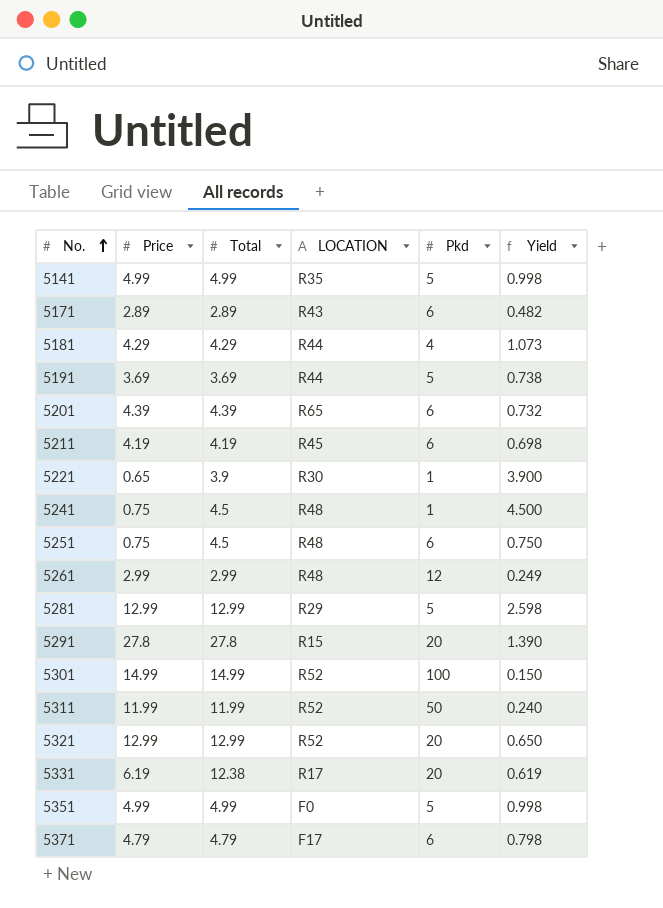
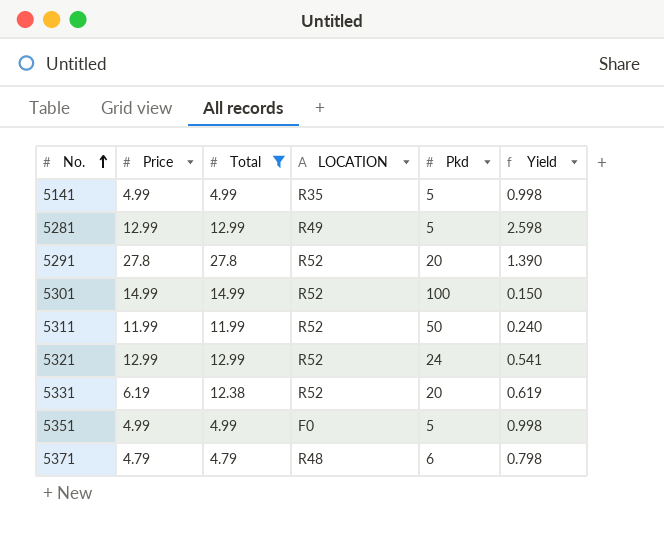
filter: none -> Total >= 4.79
5281 | LOCATION: R29 -> R49
5291 | LOCATION: R15 -> R52
5321 | Pkd: 20 -> 24
5321 | Yield: 0.650 -> 0.541
5331 | LOCATION: R17 -> R52
5371 | LOCATION: F17 -> R48

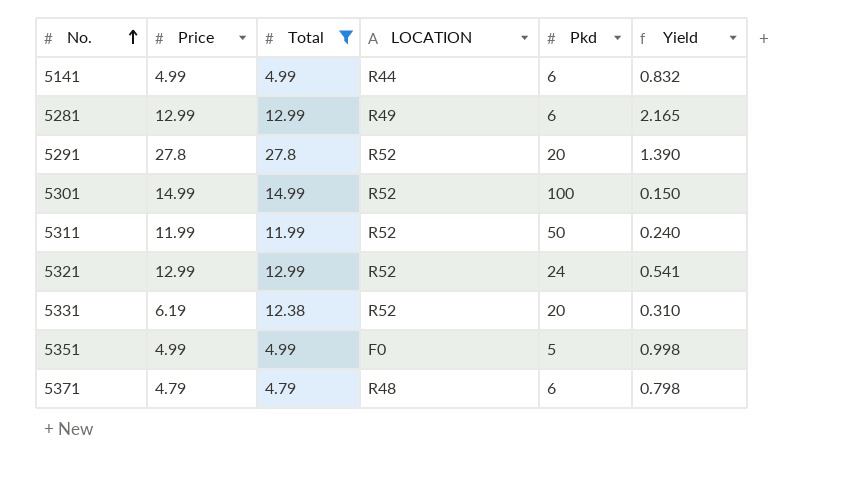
column Yield | formula: [Total] / [Pkd] -> [Price] / [Pkd]
5141 | LOCATION: R35 -> R44
5141 | Pkd: 5 -> 6
5281 | Pkd: 5 -> 6

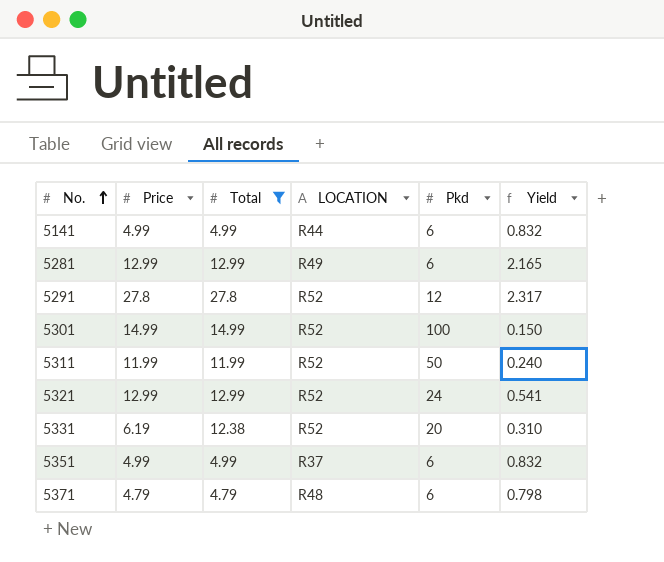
5291 | Pkd: 20 -> 12
5291 | Yield: 1.390 -> 2.317
5351 | LOCATION: F0 -> R37
5351 | Pkd: 5 -> 6
5351 | Yield: 0.998 -> 0.832

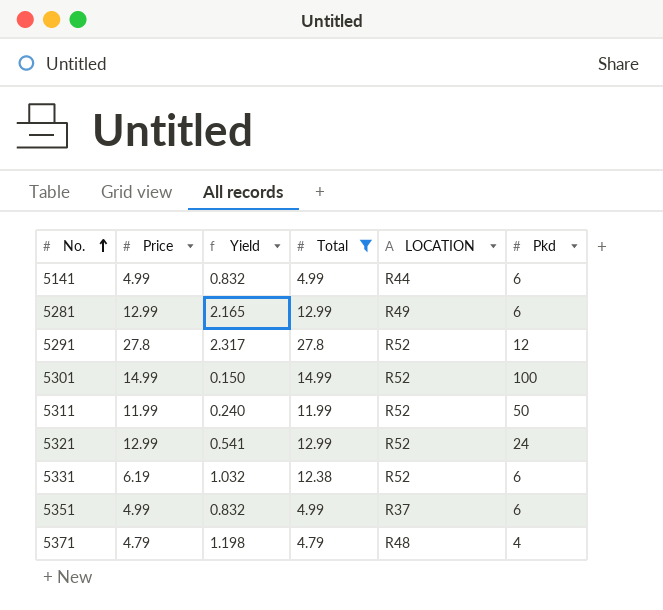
column Yield | position: 6 -> 3
5331 | Yield: 0.310 -> 1.032
5331 | Pkd: 20 -> 6
5371 | Yield: 0.798 -> 1.198
5371 | Pkd: 6 -> 4

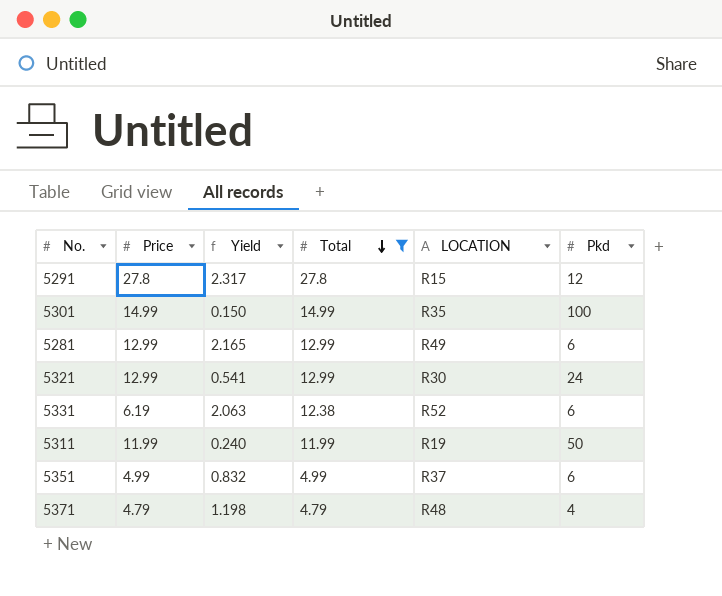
row order: No. ascending -> Total descending
column Yield | formula: [Price] / [Pkd] -> [Total] / [Pkd]
row 5141: 4.99 | 0.832 | 4.99 | R44 | 6 -> none
5291 | LOCATION: R52 -> R15
5301 | LOCATION: R52 -> R35
5321 | LOCATION: R52 -> R30
5311 | LOCATION: R52 -> R19

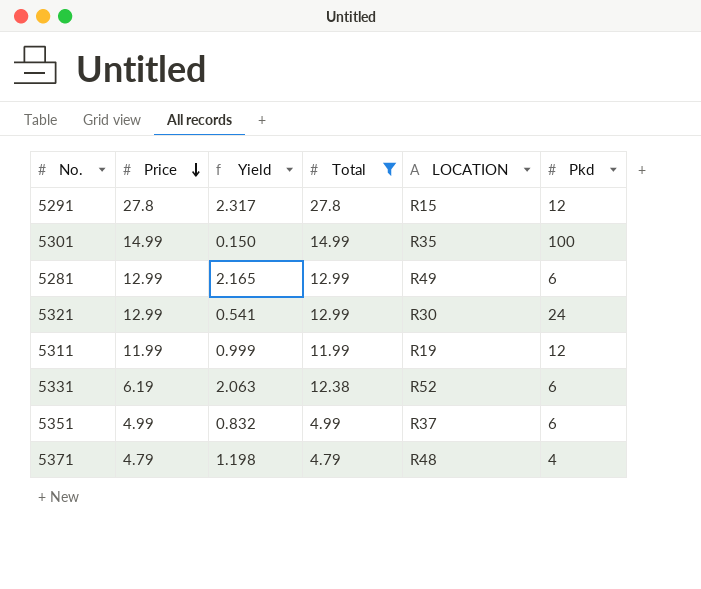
row order: Total descending -> Price descending
5311 | Yield: 0.240 -> 0.999
5311 | Pkd: 50 -> 12

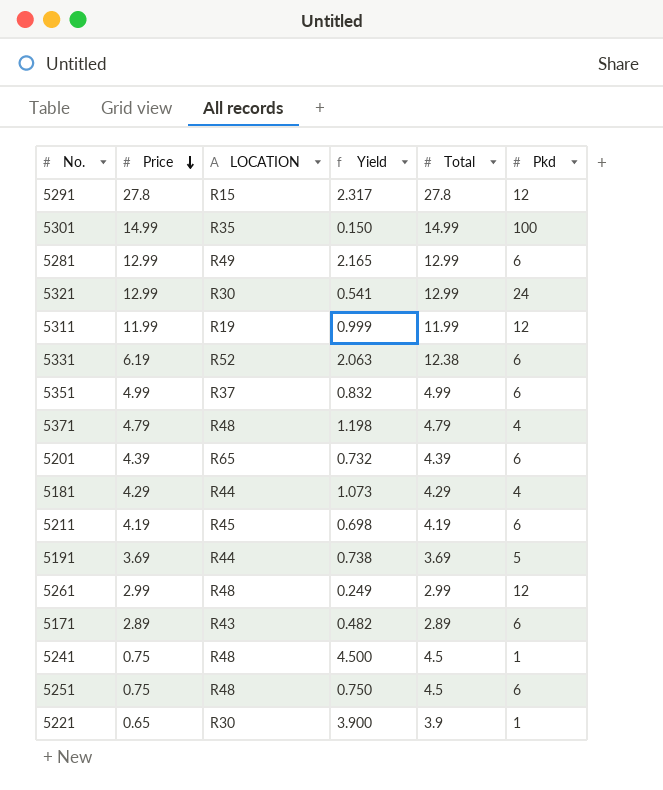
filter: Total >= 4.79 -> none
column LOCATION | position: 5 -> 3

